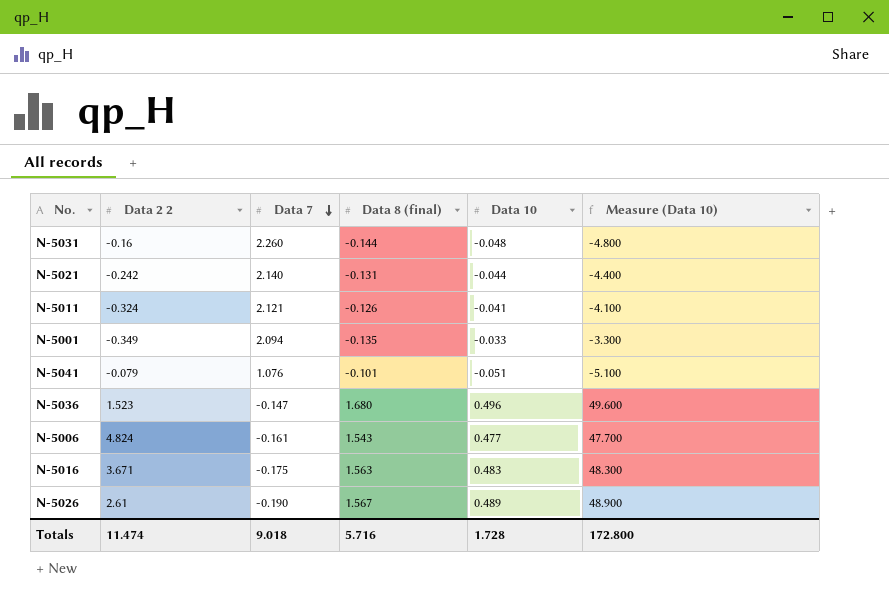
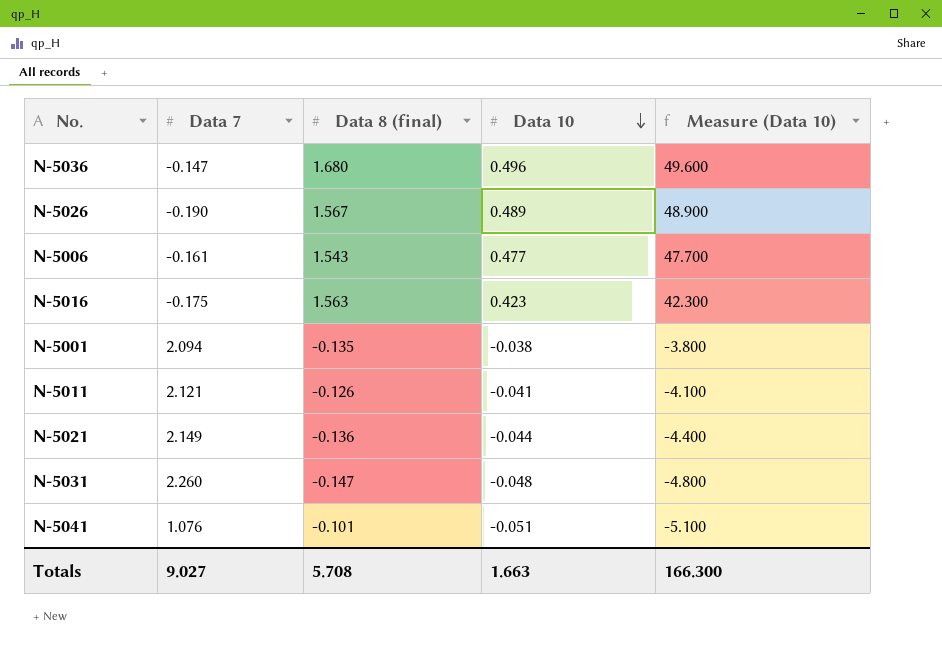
row order: Data 7 descending -> Data 10 descending
column Data 2 2 | position: 2 -> none
N-5016 | Data 10: 0.483 -> 0.423
N-5016 | Measure (Data 10): 48.300 -> 42.300
N-5001 | Data 10: -0.033 -> -0.038
N-5001 | Measure (Data 10): -3.300 -> -3.800
N-5021 | Data 7: 2.140 -> 2.149
N-5021 | Data 8 (final): -0.131 -> -0.136
N-5031 | Data 8 (final): -0.144 -> -0.147
Totals | Data 7: 9.018 -> 9.027
Totals | Data 8 (final): 5.716 -> 5.708
Totals | Data 10: 1.728 -> 1.663
Totals | Measure (Data 10): 172.800 -> 166.300

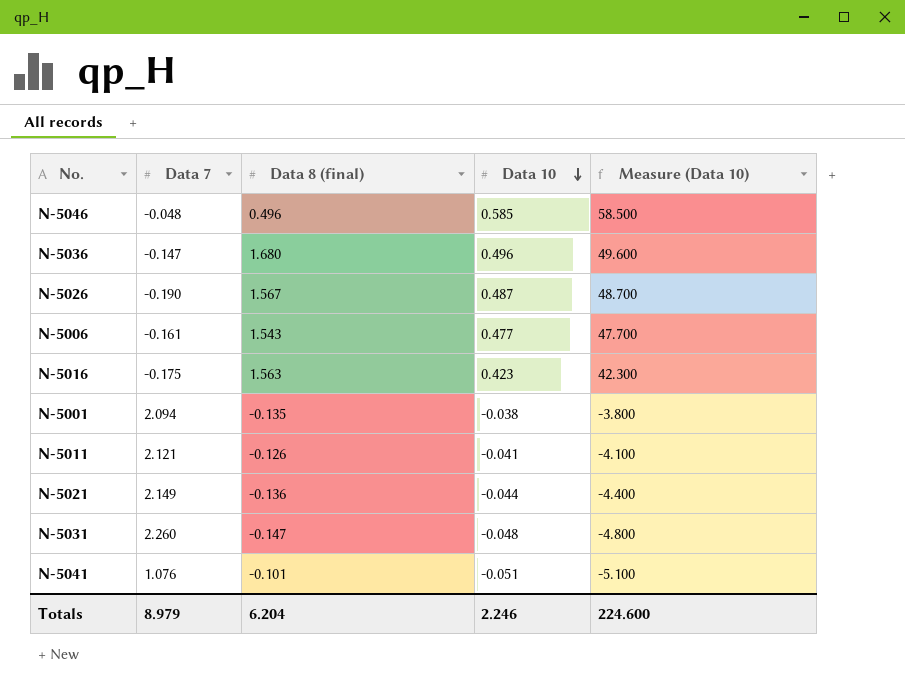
row N-5046: none -> -0.048 | 0.496 | 0.585 | 58.500
N-5026 | Data 10: 0.489 -> 0.487
N-5026 | Measure (Data 10): 48.900 -> 48.700
Totals | Data 7: 9.027 -> 8.979
Totals | Data 8 (final): 5.708 -> 6.204
Totals | Data 10: 1.663 -> 2.246
Totals | Measure (Data 10): 166.300 -> 224.600

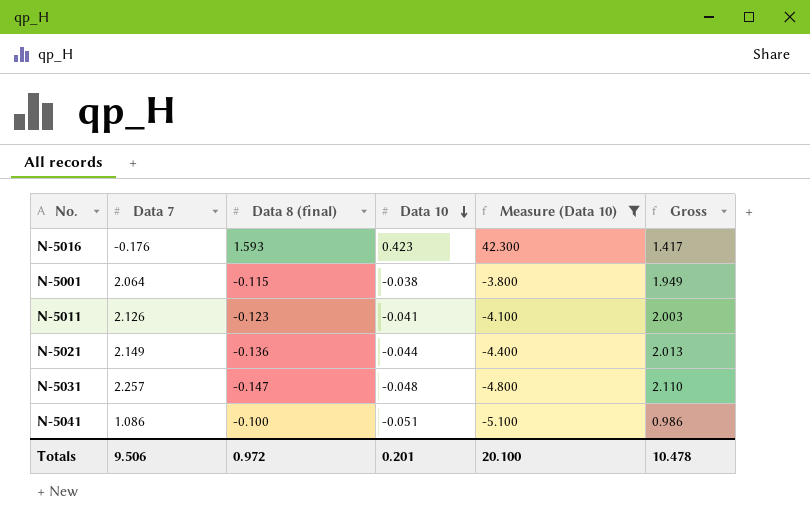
filter: none -> Measure (Data 10) <= 42.300
column Gross | formula: none -> [Data 7] + [Data 8 (final)]
N-5016 | Data 7: -0.175 -> -0.176
N-5016 | Data 8 (final): 1.563 -> 1.593
N-5001 | Data 7: 2.094 -> 2.064
N-5001 | Data 8 (final): -0.135 -> -0.115
N-5011 | Data 7: 2.121 -> 2.126
N-5011 | Data 8 (final): -0.126 -> -0.123
N-5031 | Data 7: 2.260 -> 2.257
N-5041 | Data 7: 1.076 -> 1.086
N-5041 | Data 8 (final): -0.101 -> -0.100
Totals | Data 7: 8.979 -> 9.506
Totals | Data 8 (final): 6.204 -> 0.972
Totals | Data 10: 2.246 -> 0.201
Totals | Measure (Data 10): 224.600 -> 20.100

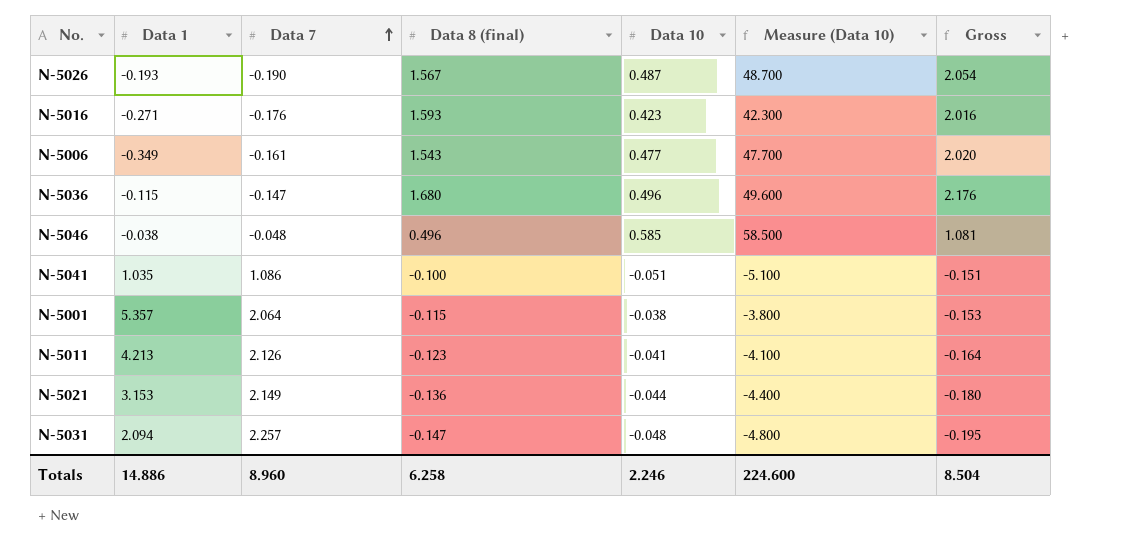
filter: Measure (Data 10) <= 42.300 -> none
row order: Data 10 descending -> Data 7 ascending
column Data 1 | position: none -> 2
column Gross | formula: [Data 7] + [Data 8 (final)] -> [Data 8 (final)] + [Data 10]
Totals | Data 7: 9.506 -> 8.960
Totals | Data 8 (final): 0.972 -> 6.258
Totals | Data 10: 0.201 -> 2.246
Totals | Measure (Data 10): 20.100 -> 224.600
Totals | Gross: 10.478 -> 8.504

